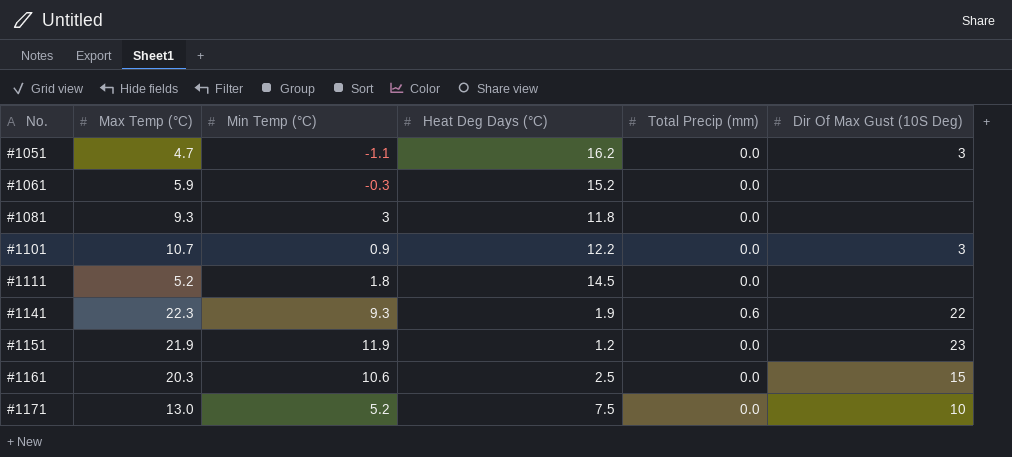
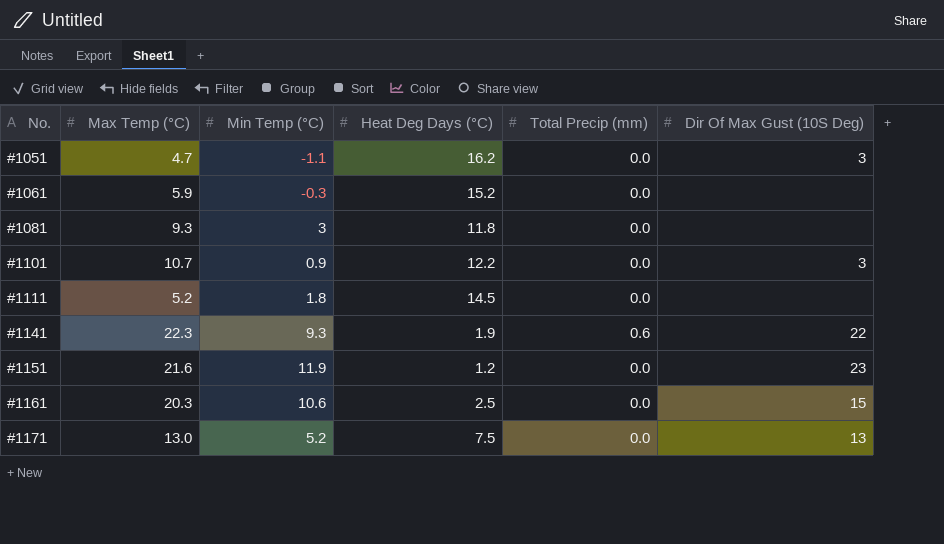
#1151 | Max Temp (°C): 21.9 -> 21.6
#1171 | Dir Of Max Gust (10S Deg): 10 -> 13

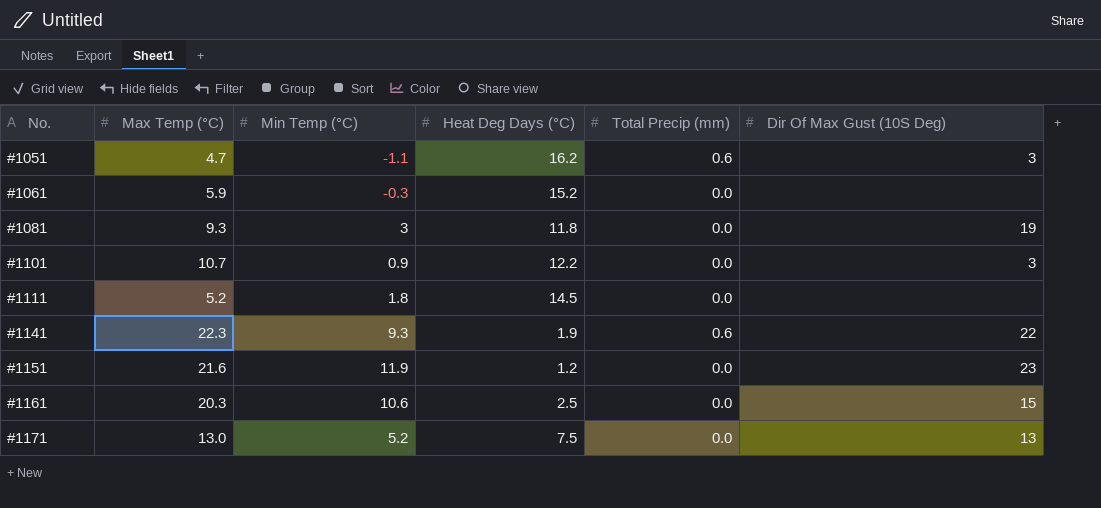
#1051 | Total Precip (mm): 0.0 -> 0.6
#1081 | Dir Of Max Gust (10S Deg): none -> 19

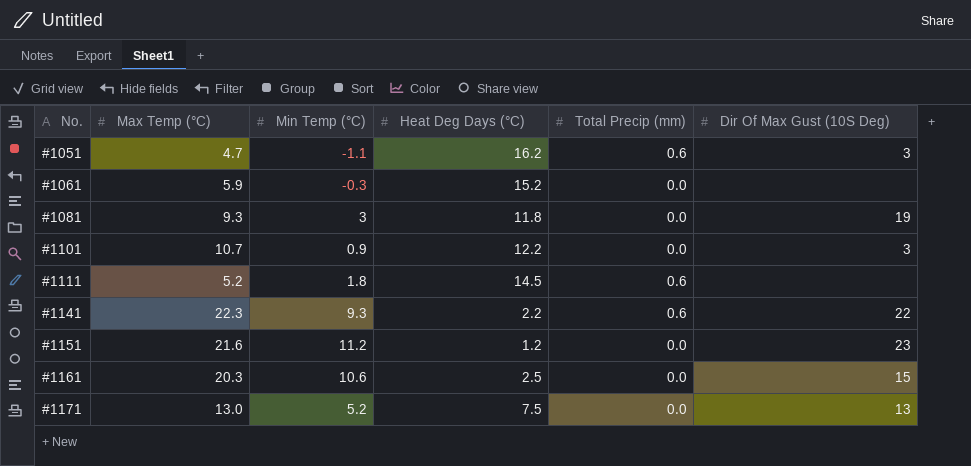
#1111 | Total Precip (mm): 0.0 -> 0.6
#1141 | Heat Deg Days (°C): 1.9 -> 2.2
#1151 | Min Temp (°C): 11.9 -> 11.2

